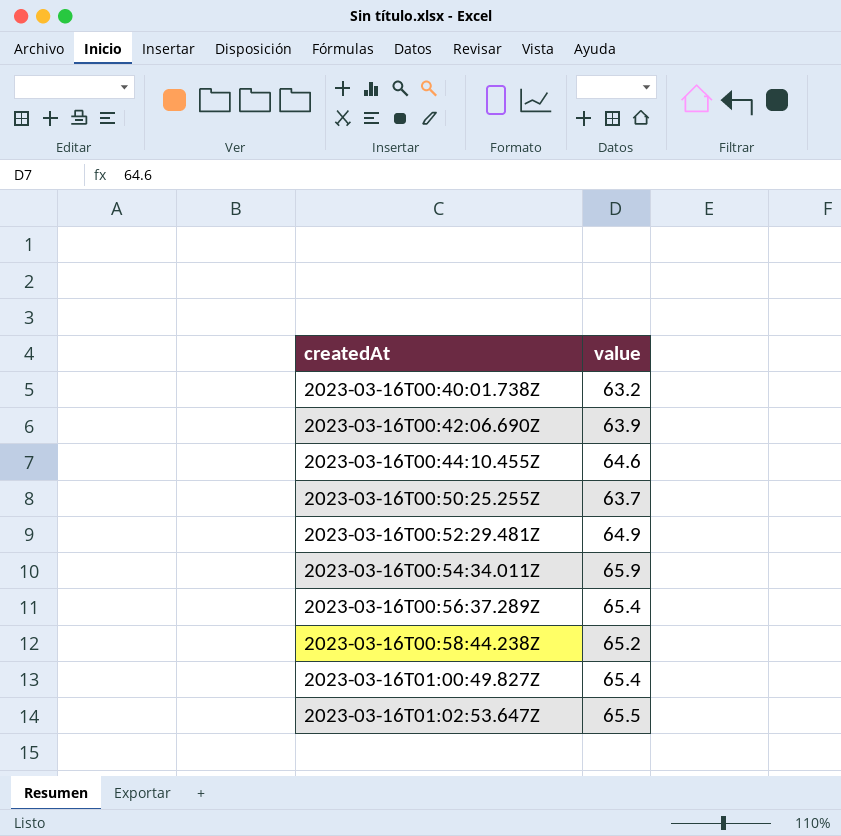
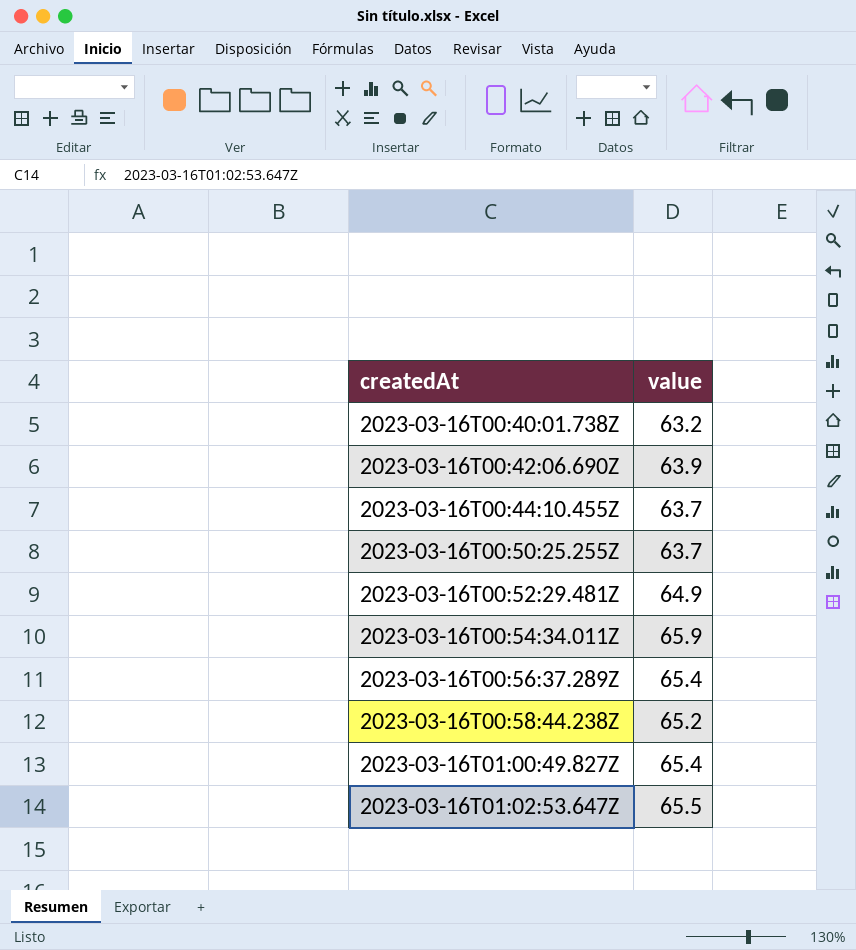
2023-03-16T00:44:10.455Z | value: 64.6 -> 63.7

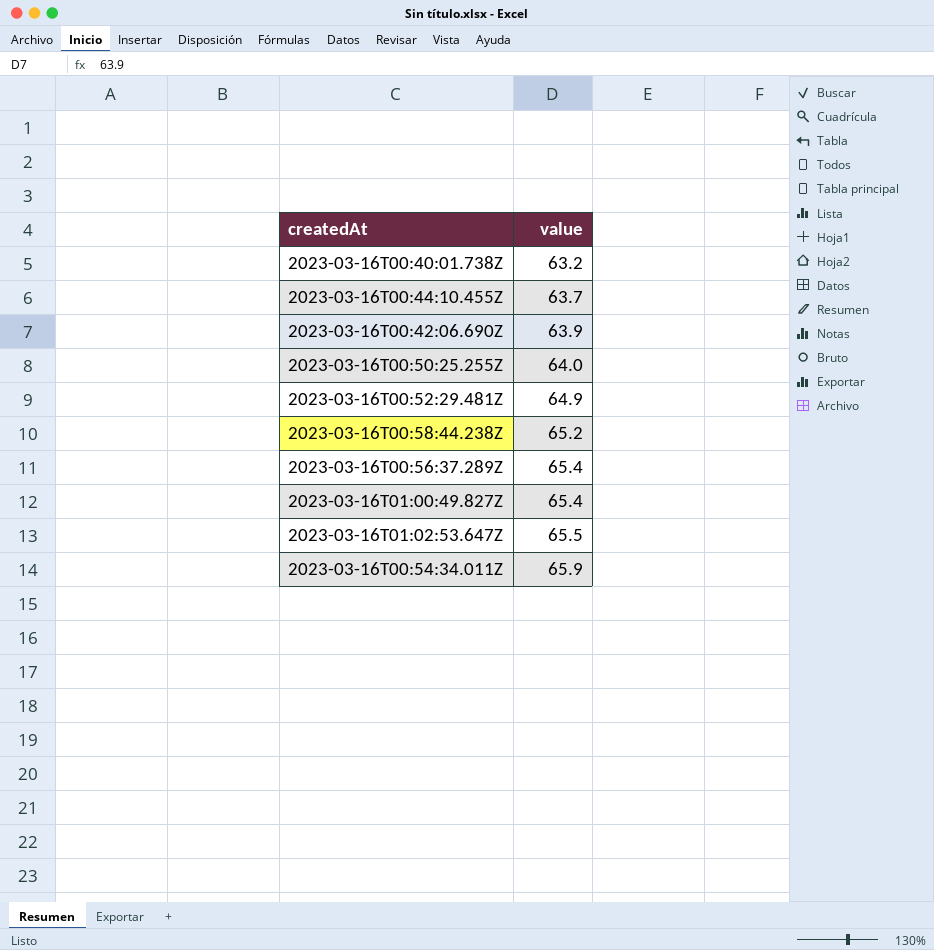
row order: createdAt ascending -> value ascending
2023-03-16T00:50:25.255Z | value: 63.7 -> 64.0

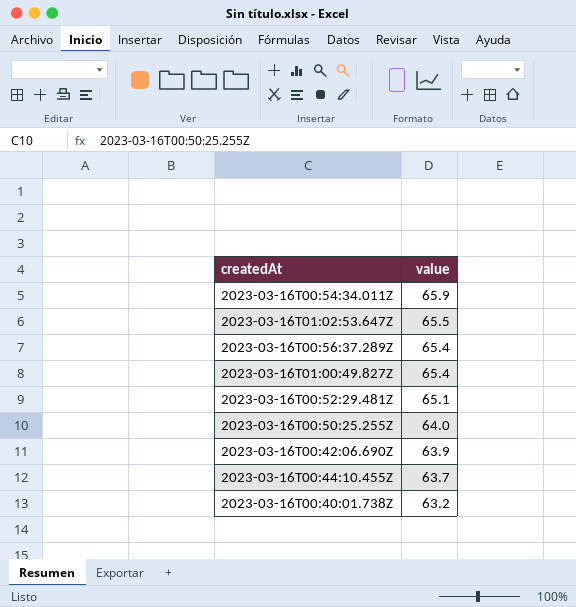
row order: value ascending -> value descending
row 2023-03-16T00:58:44.238Z: 65.2 -> none
2023-03-16T00:52:29.481Z | value: 64.9 -> 65.1

